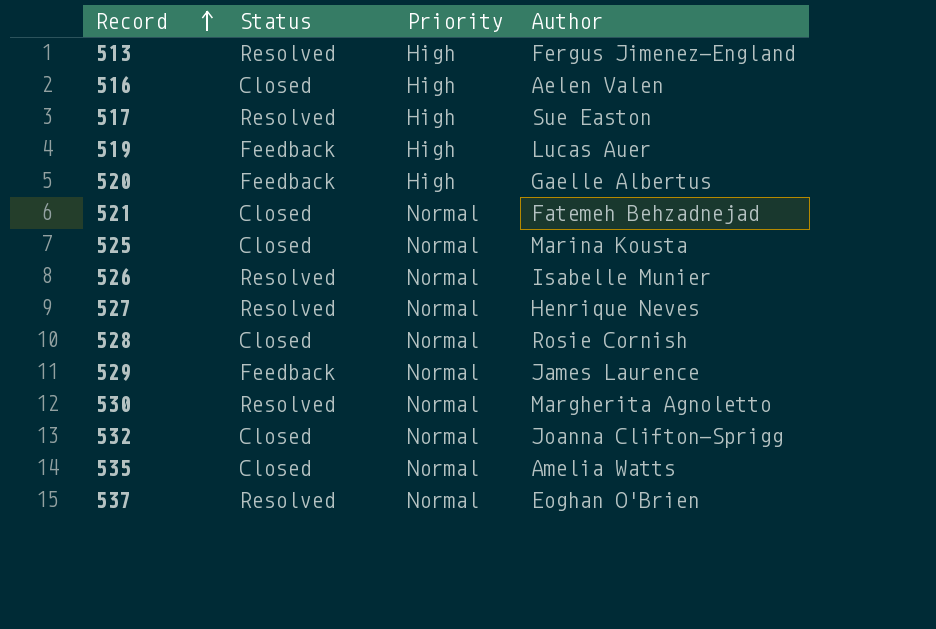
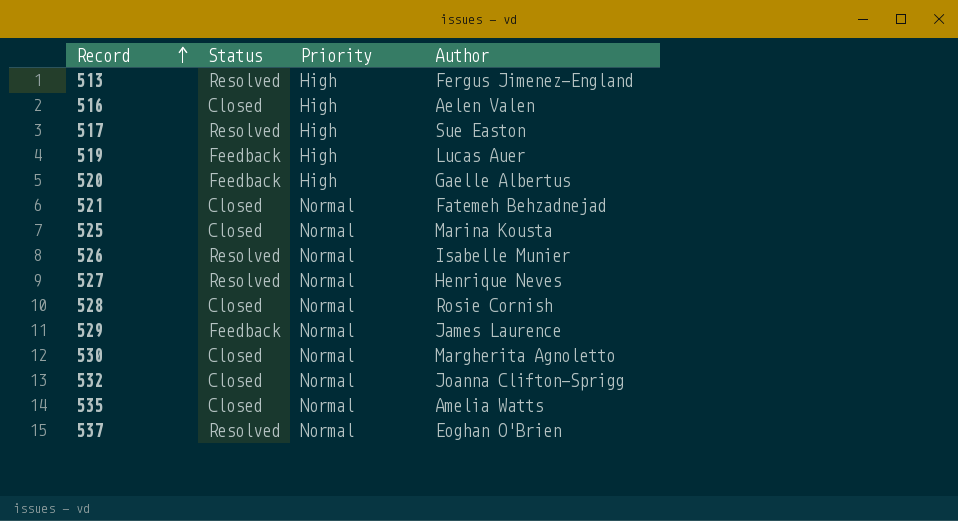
530 | Status: Resolved -> Closed

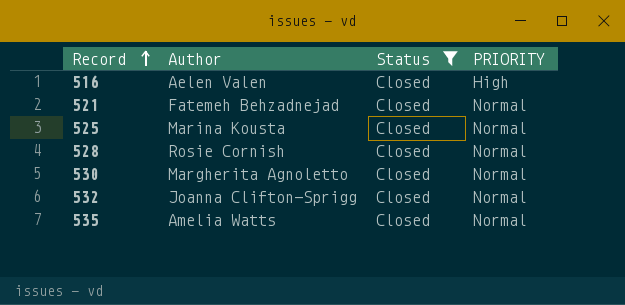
filter: none -> Status = Closed
column Author | position: 4 -> 2
column name: Priority -> PRIORITY

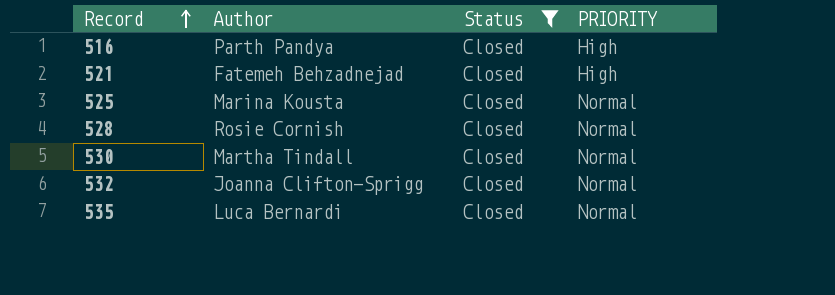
516 | Author: Aelen Valen -> Parth Pandya
521 | PRIORITY: Normal -> High
530 | Author: Margherita Agnoletto -> Martha Tindall
535 | Author: Amelia Watts -> Luca Bernardi

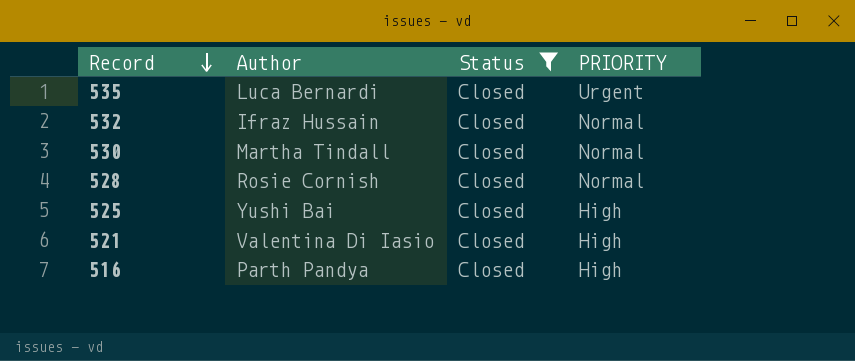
row order: Record ascending -> Record descending
535 | PRIORITY: Normal -> Urgent
532 | Author: Joanna Clifton-Sprigg -> Ifraz Hussain
525 | Author: Marina Kousta -> Yushi Bai
525 | PRIORITY: Normal -> High
521 | Author: Fatemeh Behzadnejad -> Valentina Di Iasio

